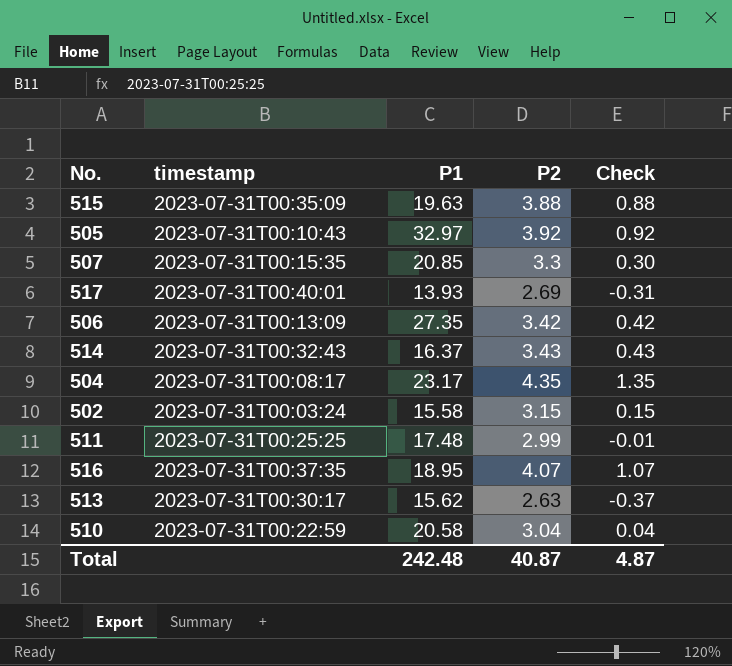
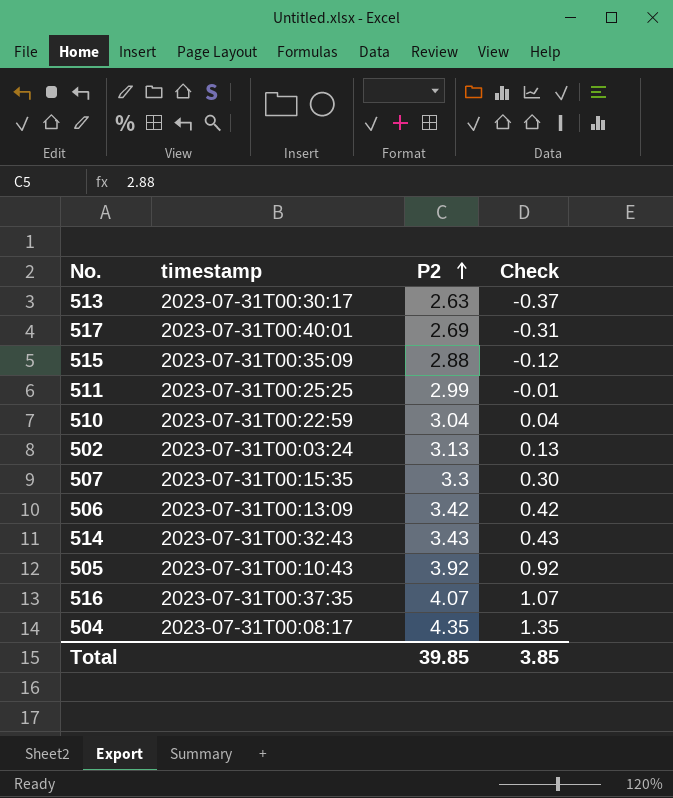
row order: none -> P2 ascending
column P1 | position: 3 -> none
515 | P2: 3.88 -> 2.88
515 | Check: 0.88 -> -0.12
502 | P2: 3.15 -> 3.13
502 | Check: 0.15 -> 0.13
Total | P2: 40.87 -> 39.85
Total | Check: 4.87 -> 3.85

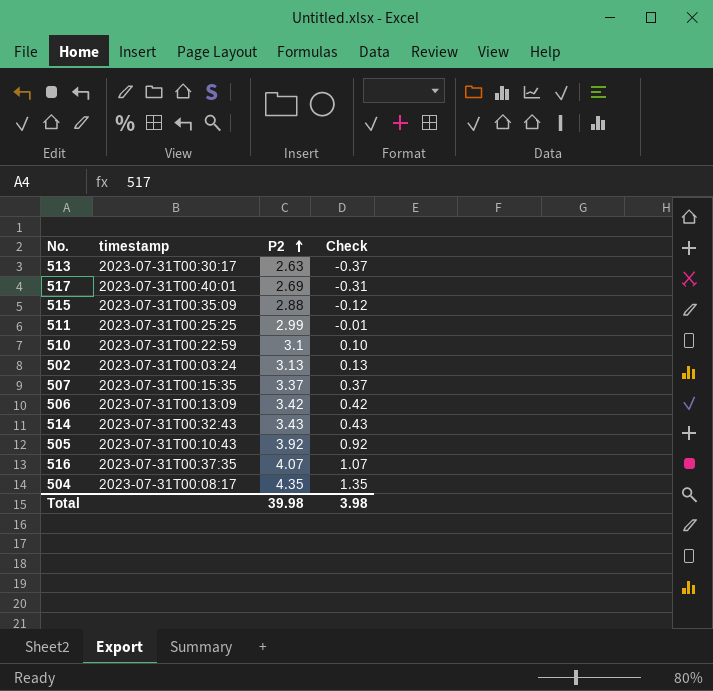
510 | P2: 3.04 -> 3.1
510 | Check: 0.04 -> 0.10
507 | P2: 3.3 -> 3.37
507 | Check: 0.30 -> 0.37
Total | P2: 39.85 -> 39.98
Total | Check: 3.85 -> 3.98

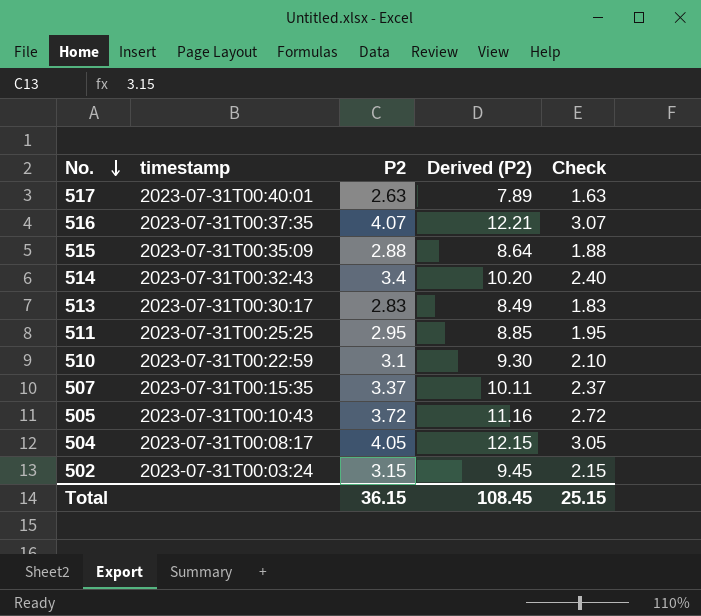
row order: P2 ascending -> No. descending
column Derived (P2) | formula: none -> [P2] * 3
column Check | formula: [P2] - 3 -> [P2] - 1
row 506: 2023-07-31T00:13:09 | 3.42 | 0.42 -> none
517 | P2: 2.69 -> 2.63
514 | P2: 3.43 -> 3.4
513 | P2: 2.63 -> 2.83
511 | P2: 2.99 -> 2.95
505 | P2: 3.92 -> 3.72
504 | P2: 4.35 -> 4.05
502 | P2: 3.13 -> 3.15
Total | P2: 39.98 -> 36.15
Total | Check: 3.98 -> 25.15

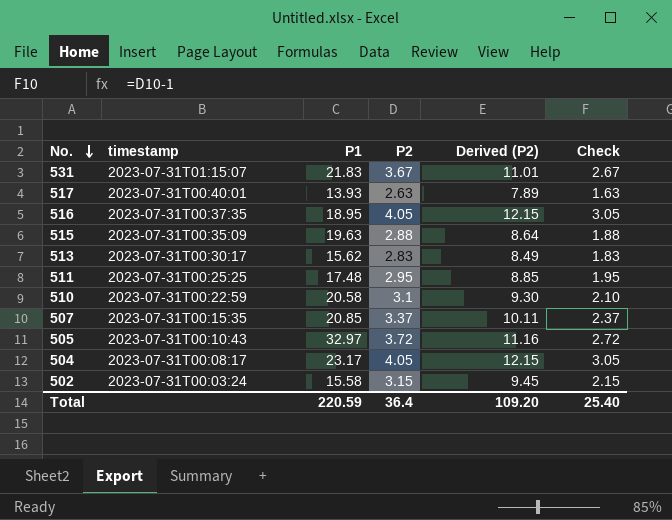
column P1 | position: none -> 3
row 514: 2023-07-31T00:32:43 | 3.4 | 10.20 | 2.40 -> none
row 531: none -> 2023-07-31T01:15:07 | 21.83 | 3.67 | 11.01 | 2.67
516 | P2: 4.07 -> 4.05
516 | Derived (P2): 12.21 -> 12.15
516 | Check: 3.07 -> 3.05
Total | P2: 36.15 -> 36.4
Total | Derived (P2): 108.45 -> 109.20
Total | Check: 25.15 -> 25.40

